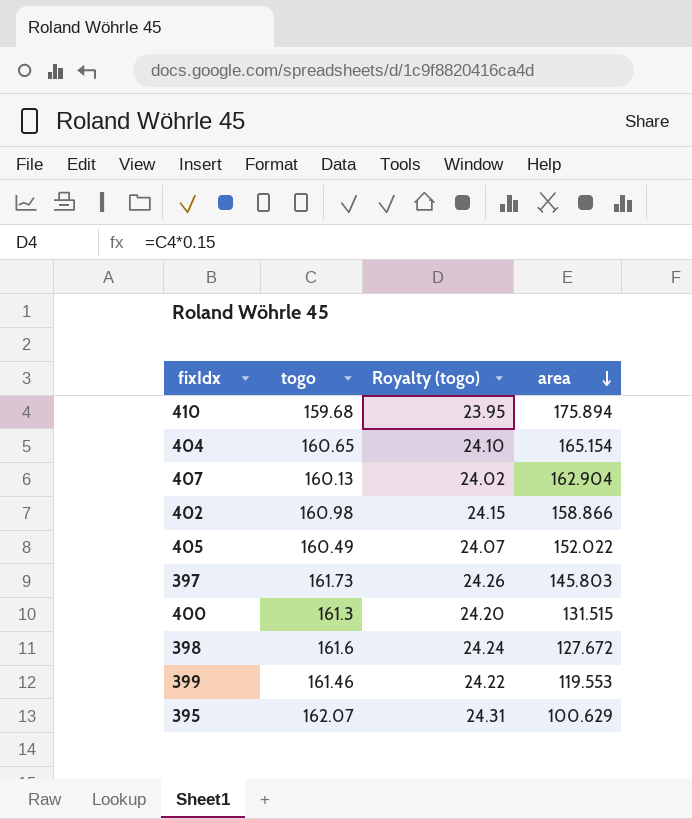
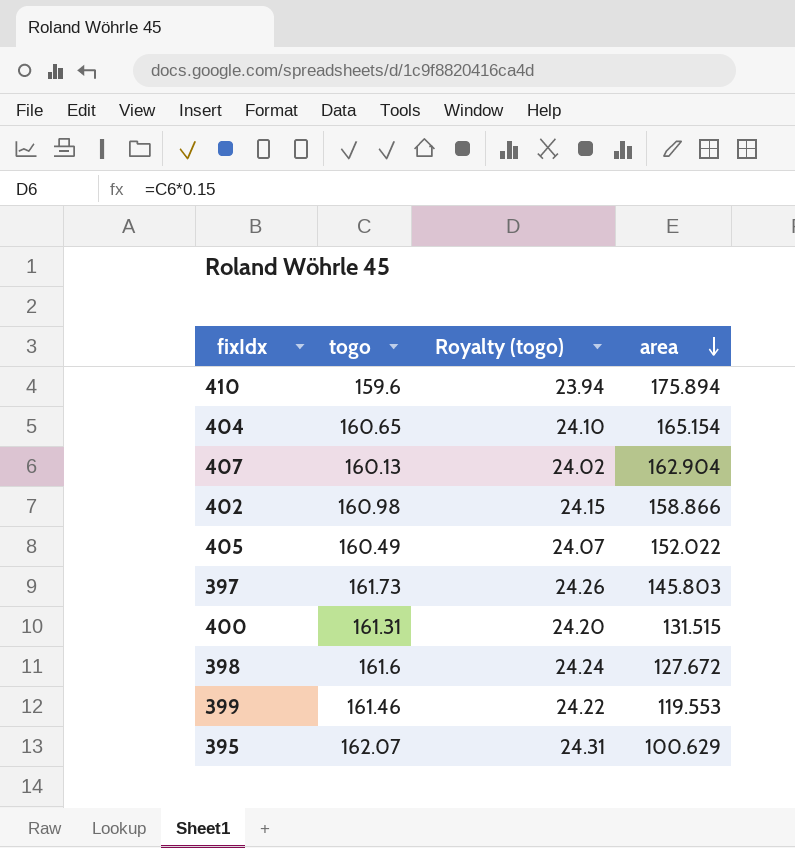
410 | togo: 159.68 -> 159.6
410 | Royalty (togo): 23.95 -> 23.94
400 | togo: 161.3 -> 161.31

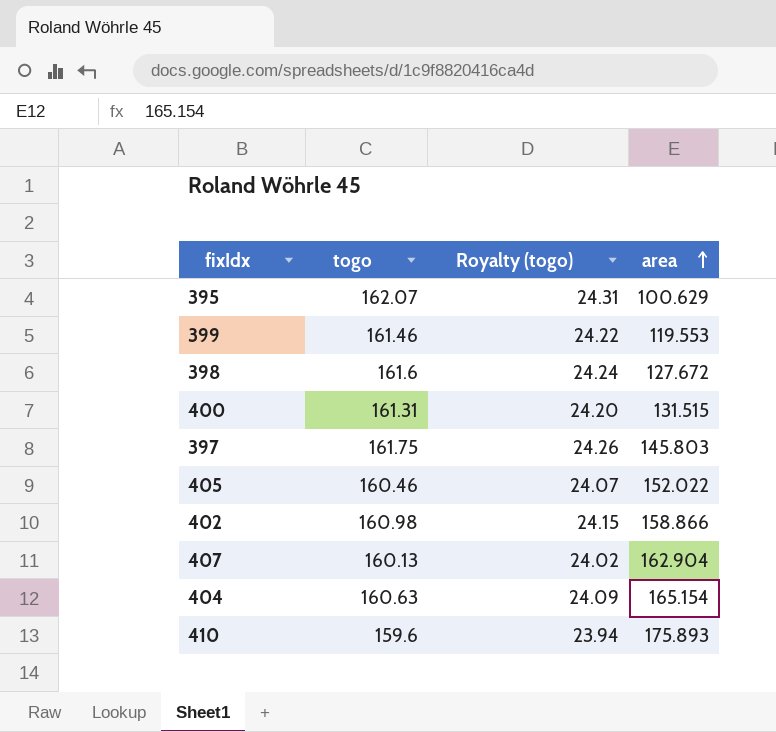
row order: area descending -> area ascending
397 | togo: 161.73 -> 161.75
405 | togo: 160.49 -> 160.46
404 | togo: 160.65 -> 160.63
404 | Royalty (togo): 24.10 -> 24.09
410 | area: 175.894 -> 175.893

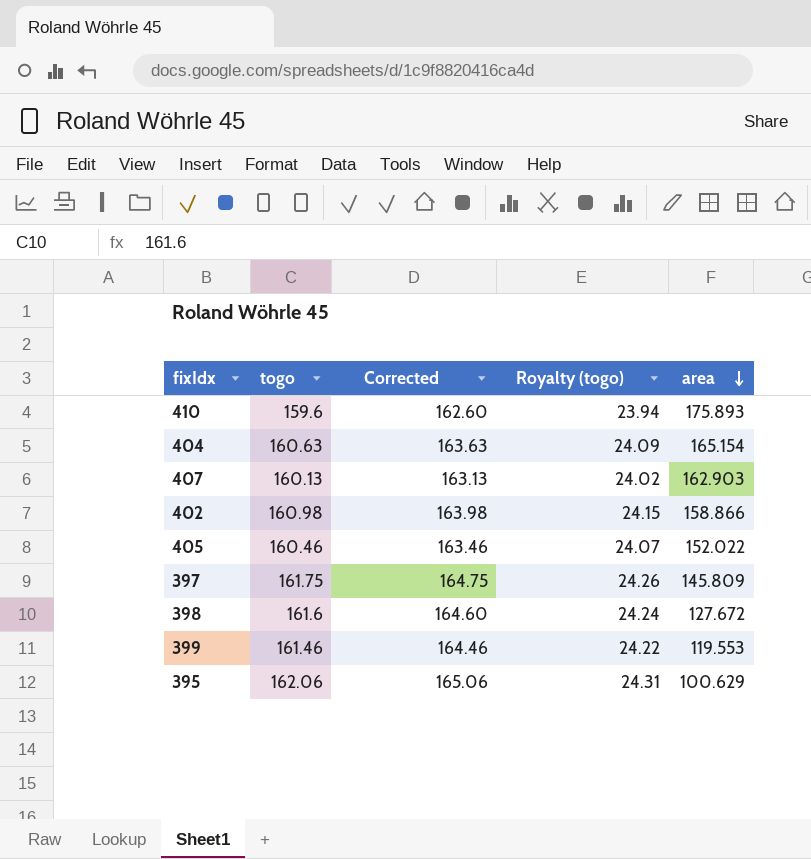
row order: area ascending -> area descending
column Corrected | formula: none -> [togo] + 3
row 400: 161.31 | 24.20 | 131.515 -> none
407 | area: 162.904 -> 162.903
397 | area: 145.803 -> 145.809
395 | togo: 162.07 -> 162.06

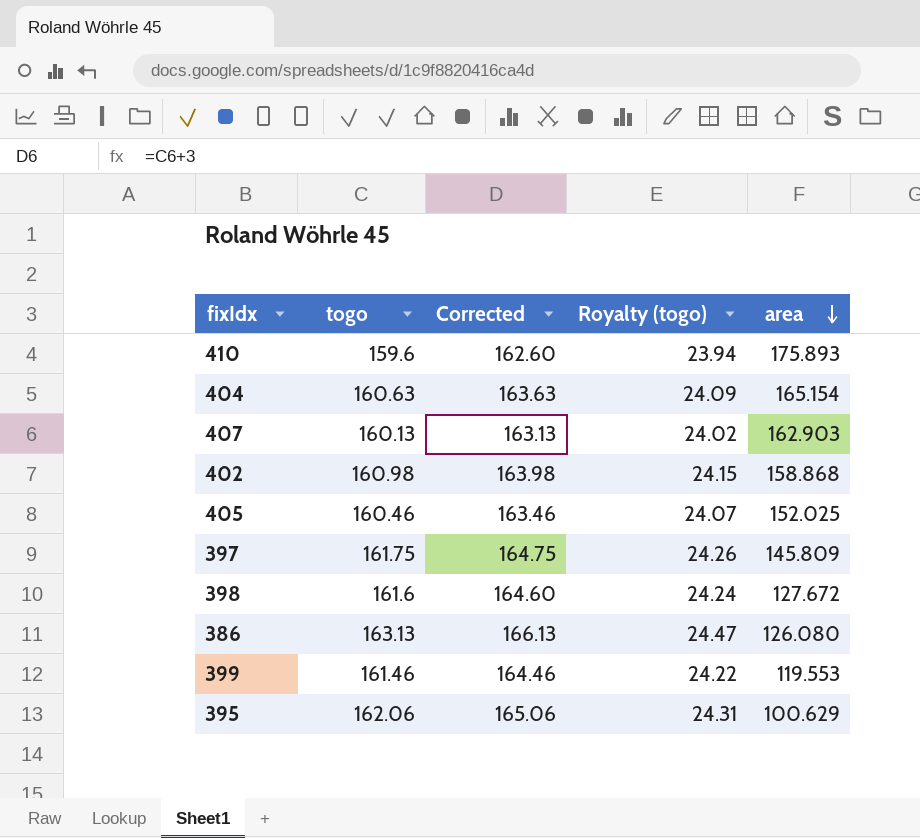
402 | area: 158.866 -> 158.868
405 | area: 152.022 -> 152.025
row 386: none -> 163.13 | 166.13 | 24.47 | 126.080

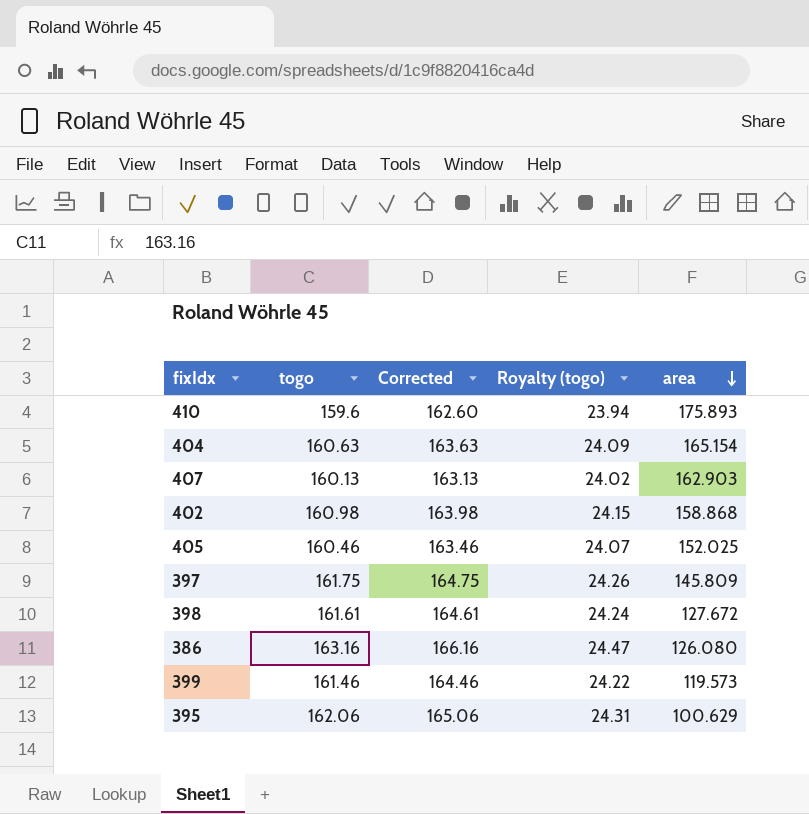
398 | togo: 161.6 -> 161.61
398 | Corrected: 164.60 -> 164.61
386 | togo: 163.13 -> 163.16
386 | Corrected: 166.13 -> 166.16
399 | area: 119.553 -> 119.573

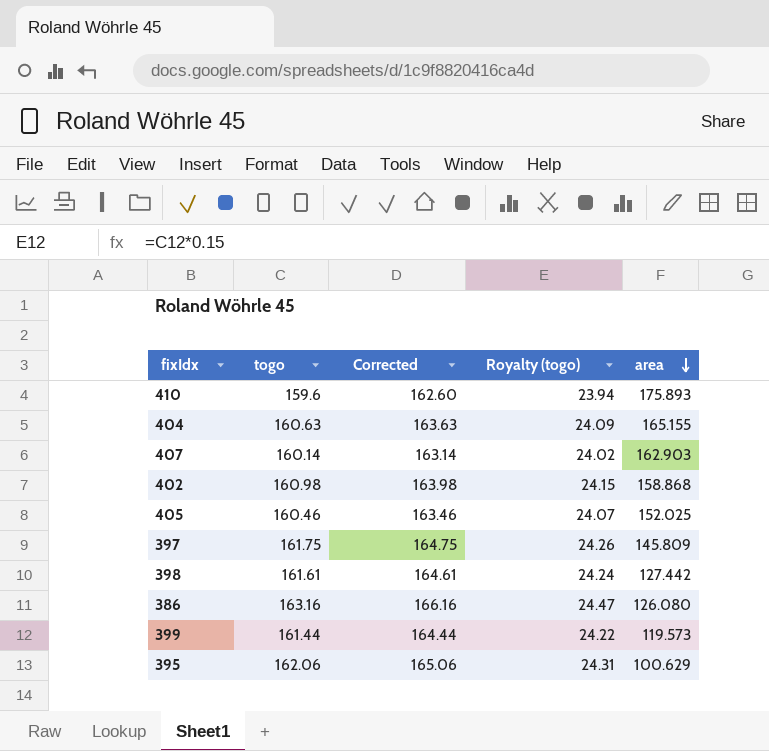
404 | area: 165.154 -> 165.155
407 | togo: 160.13 -> 160.14
407 | Corrected: 163.13 -> 163.14
398 | area: 127.672 -> 127.442
399 | togo: 161.46 -> 161.44
399 | Corrected: 164.46 -> 164.44

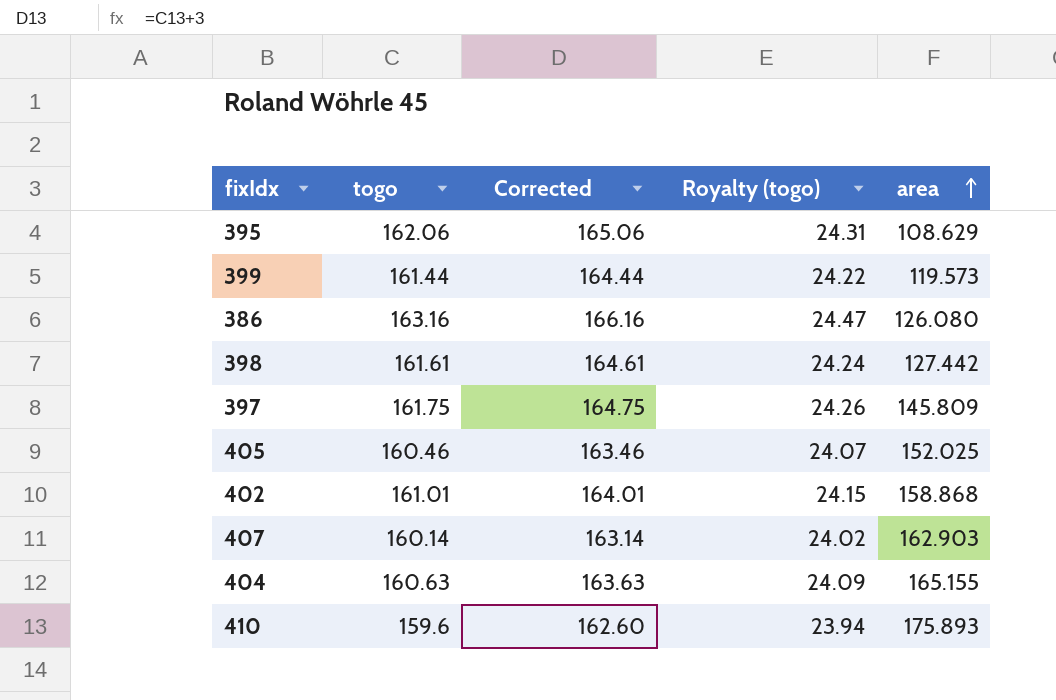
row order: area descending -> area ascending
395 | area: 100.629 -> 108.629
402 | togo: 160.98 -> 161.01
402 | Corrected: 163.98 -> 164.01

